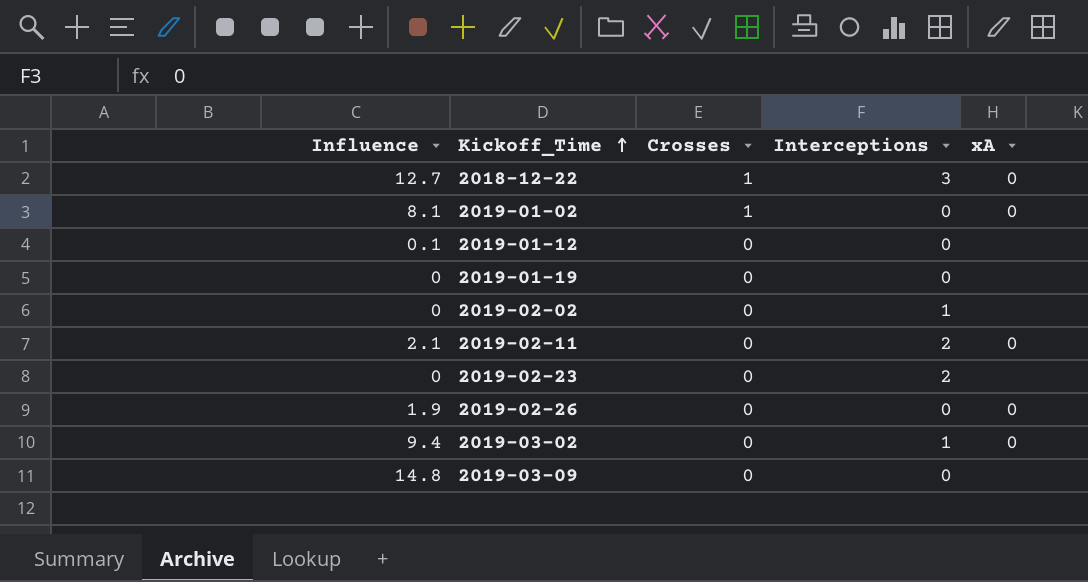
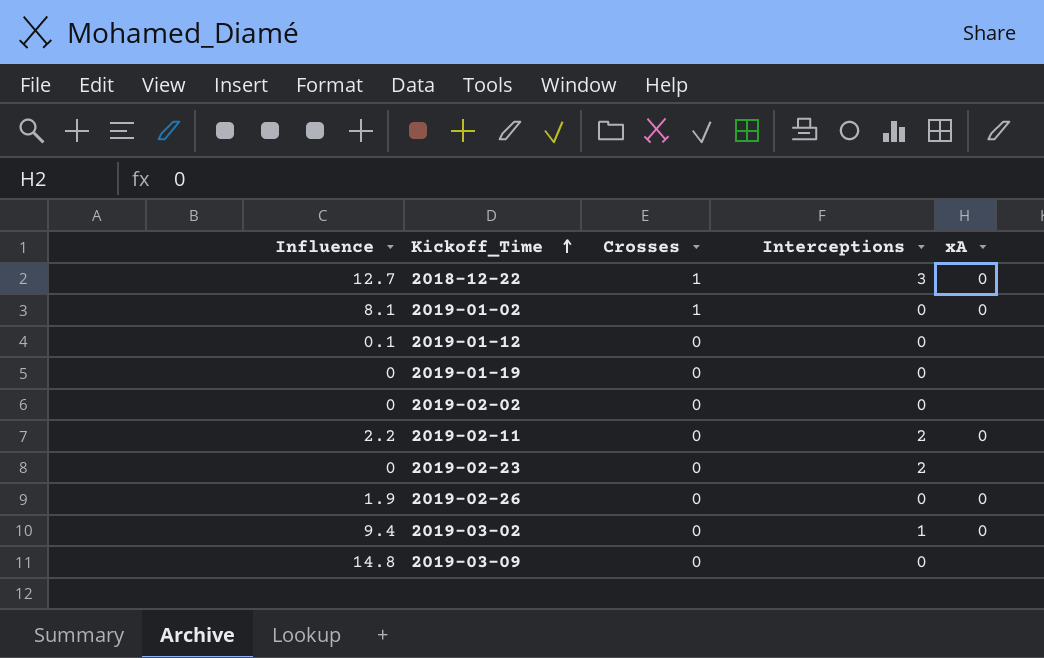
2019-02-02 | Interceptions: 1 -> 0
2019-02-11 | Influence: 2.1 -> 2.2

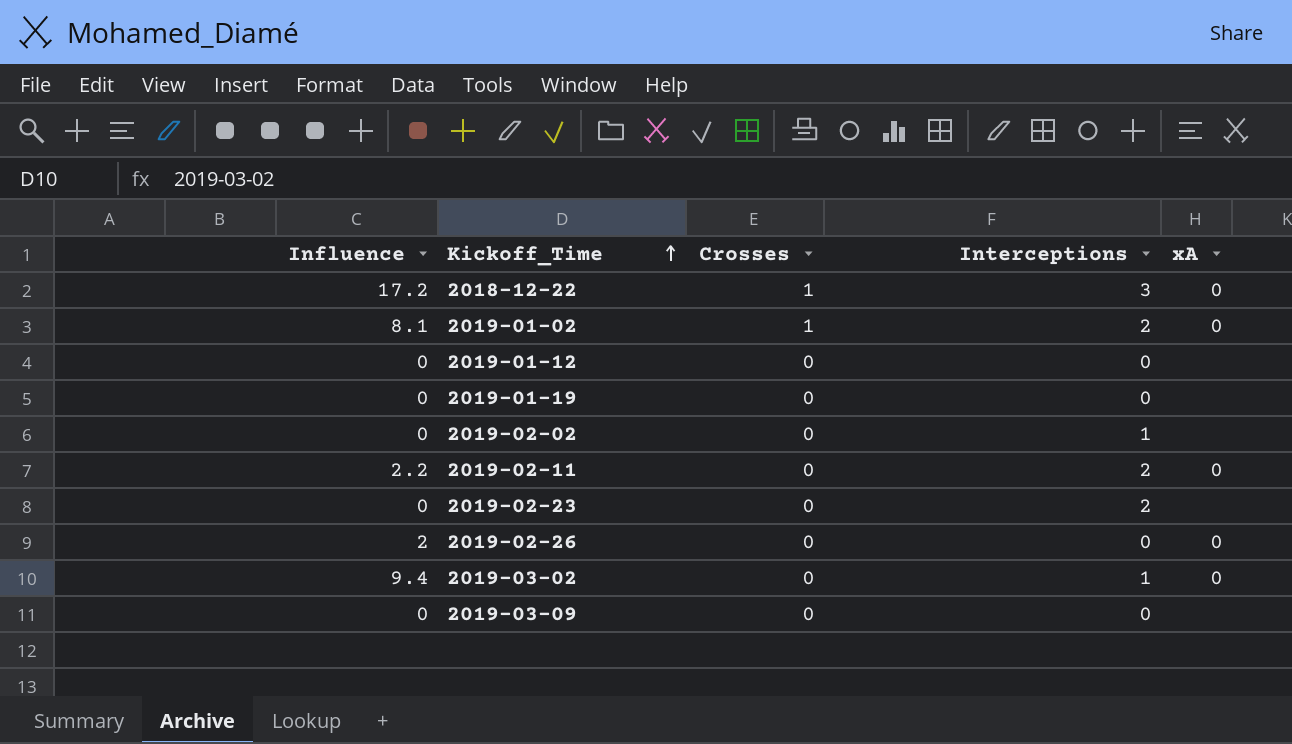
2018-12-22 | Influence: 12.7 -> 17.2
2019-01-02 | Interceptions: 0 -> 2
2019-01-12 | Influence: 0.1 -> 0
2019-02-02 | Interceptions: 0 -> 1
2019-02-26 | Influence: 1.9 -> 2
2019-03-09 | Influence: 14.8 -> 0

